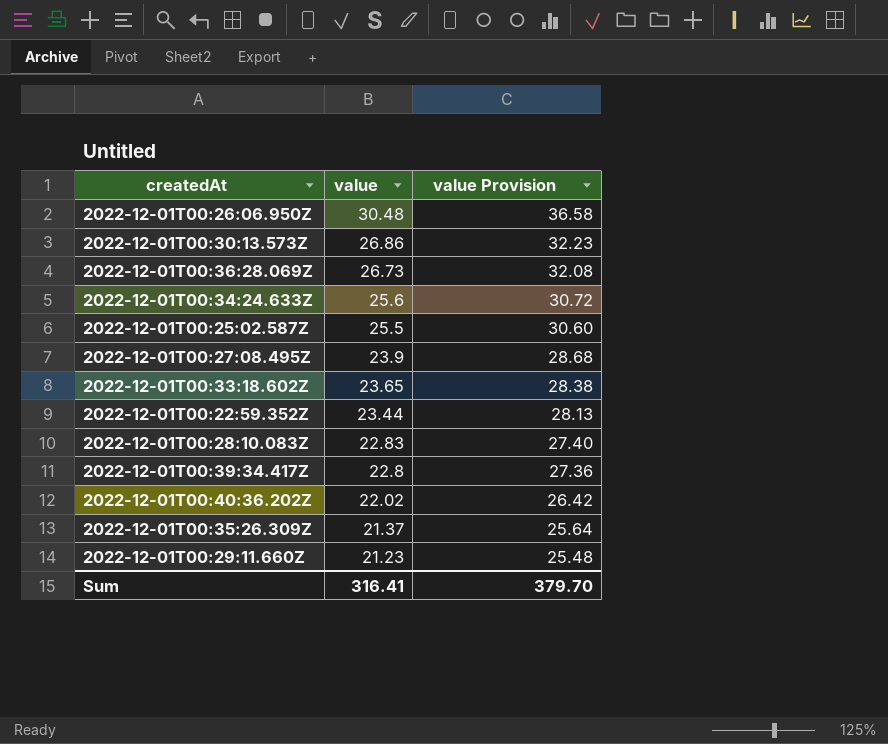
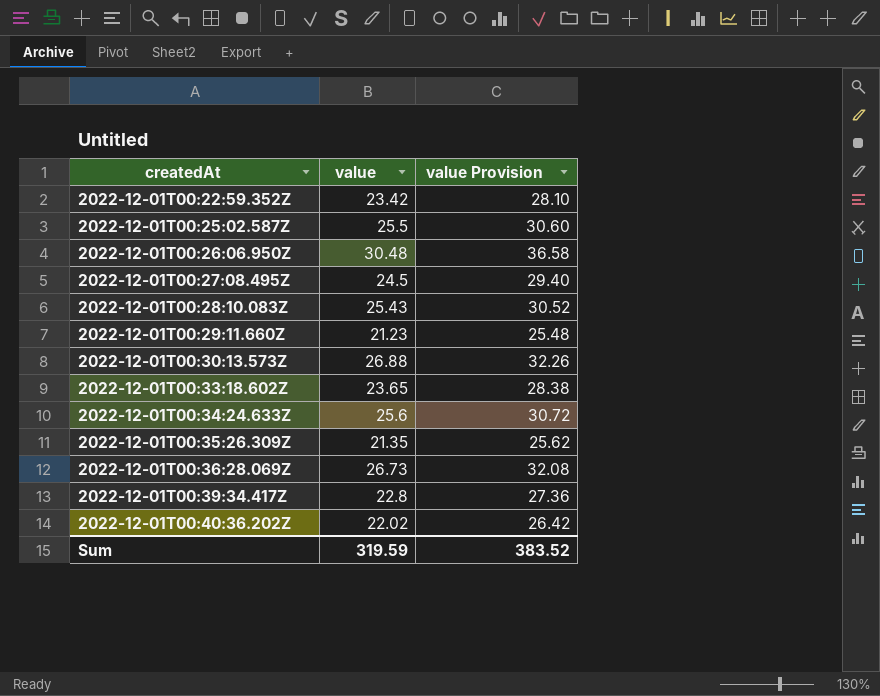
row order: value descending -> createdAt ascending
2022-12-01T00:22:59.352Z | value: 23.44 -> 23.42
2022-12-01T00:22:59.352Z | value Provision: 28.13 -> 28.10
2022-12-01T00:27:08.495Z | value: 23.9 -> 24.5
2022-12-01T00:27:08.495Z | value Provision: 28.68 -> 29.40
2022-12-01T00:28:10.083Z | value: 22.83 -> 25.43
2022-12-01T00:28:10.083Z | value Provision: 27.40 -> 30.52
2022-12-01T00:30:13.573Z | value: 26.86 -> 26.88
2022-12-01T00:30:13.573Z | value Provision: 32.23 -> 32.26
2022-12-01T00:35:26.309Z | value: 21.37 -> 21.35
2022-12-01T00:35:26.309Z | value Provision: 25.64 -> 25.62
Sum | value: 316.41 -> 319.59
Sum | value Provision: 379.70 -> 383.52

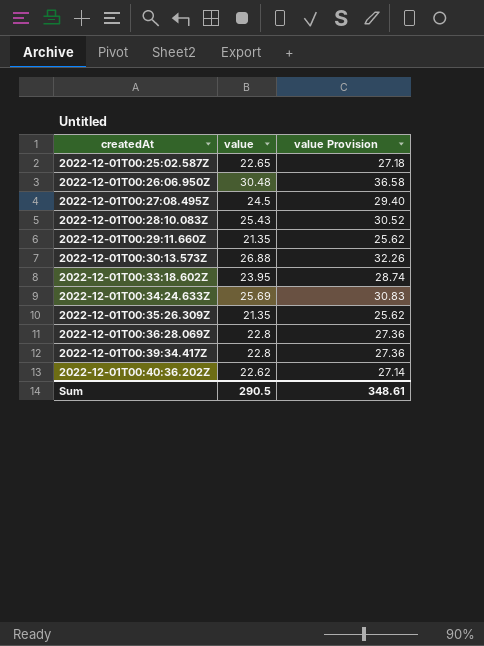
row 2022-12-01T00:22:59.352Z: 23.42 | 28.10 -> none
2022-12-01T00:25:02.587Z | value: 25.5 -> 22.65
2022-12-01T00:25:02.587Z | value Provision: 30.60 -> 27.18
2022-12-01T00:29:11.660Z | value: 21.23 -> 21.35
2022-12-01T00:29:11.660Z | value Provision: 25.48 -> 25.62
2022-12-01T00:33:18.602Z | value: 23.65 -> 23.95
2022-12-01T00:33:18.602Z | value Provision: 28.38 -> 28.74
2022-12-01T00:34:24.633Z | value: 25.6 -> 25.69
2022-12-01T00:34:24.633Z | value Provision: 30.72 -> 30.83
2022-12-01T00:36:28.069Z | value: 26.73 -> 22.8
2022-12-01T00:36:28.069Z | value Provision: 32.08 -> 27.36
2022-12-01T00:40:36.202Z | value: 22.02 -> 22.62
2022-12-01T00:40:36.202Z | value Provision: 26.42 -> 27.14
Sum | value: 319.59 -> 290.5
Sum | value Provision: 383.52 -> 348.61

